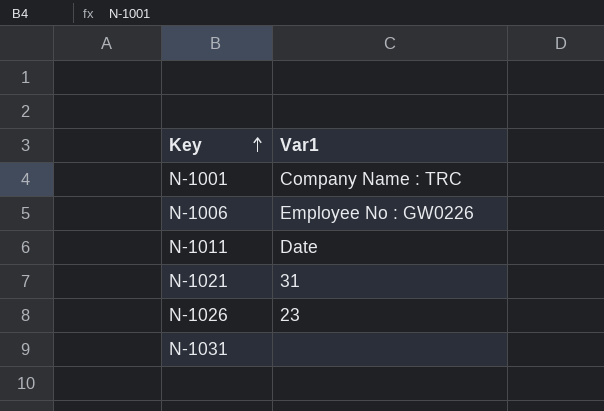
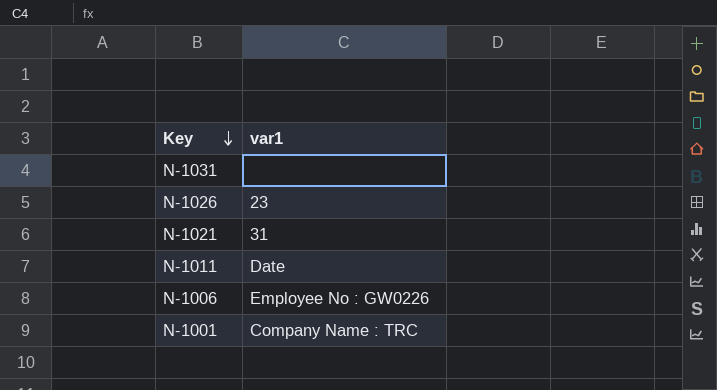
row order: Key ascending -> Key descending
column name: Var1 -> var1

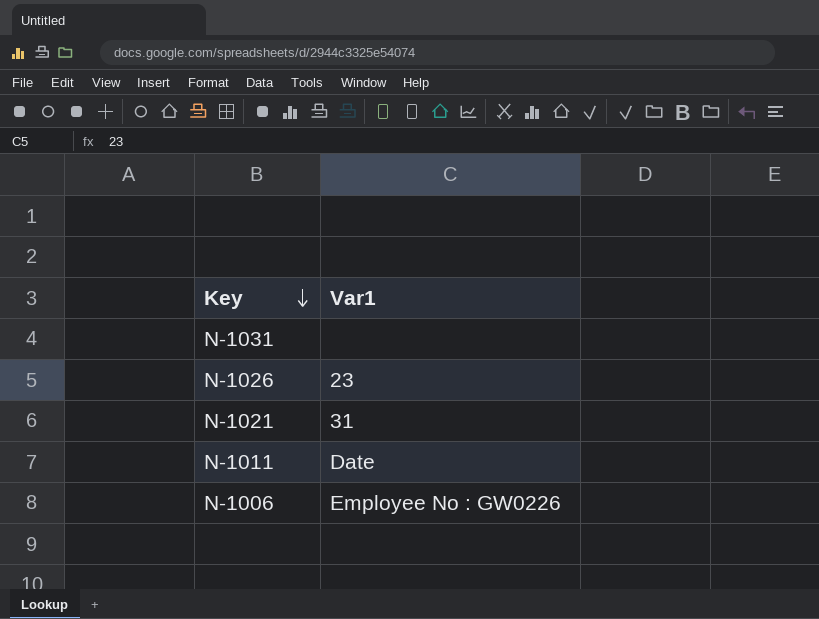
column name: var1 -> Var1
row N-1001: Company Name : TRC -> none

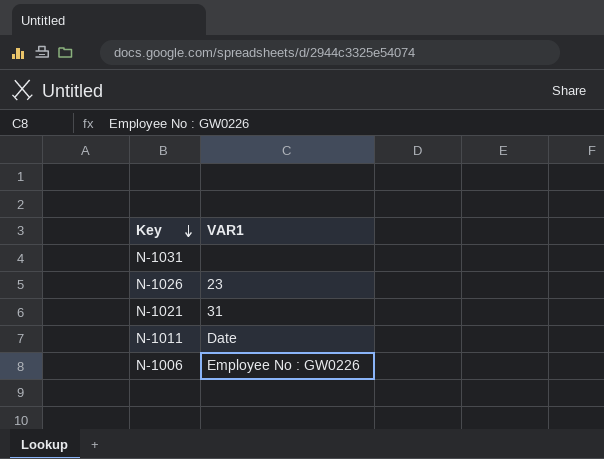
column name: Var1 -> VAR1

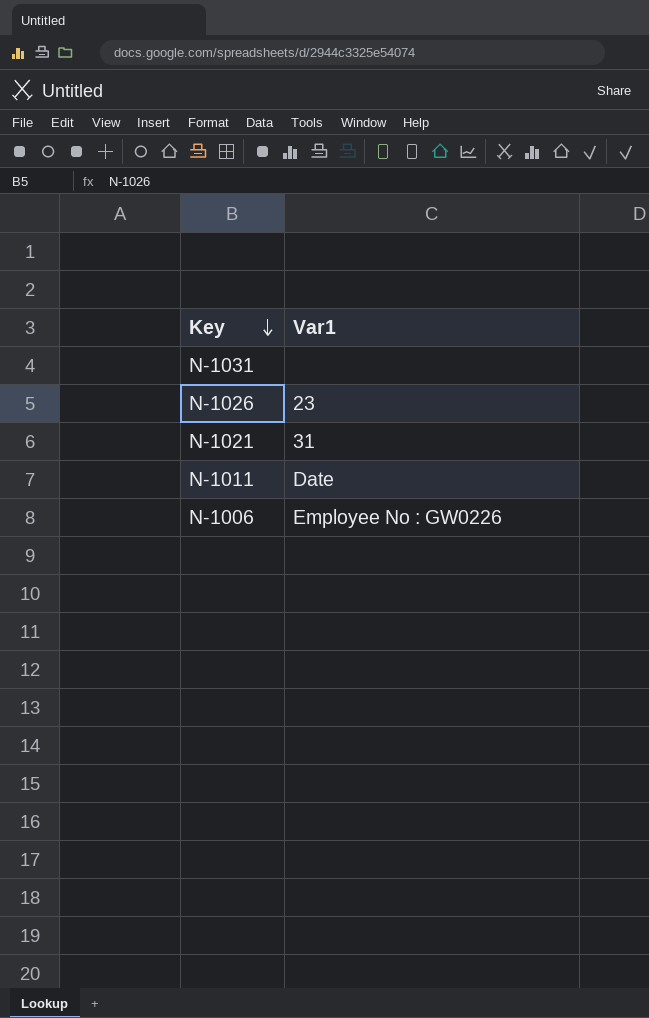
column name: VAR1 -> Var1

